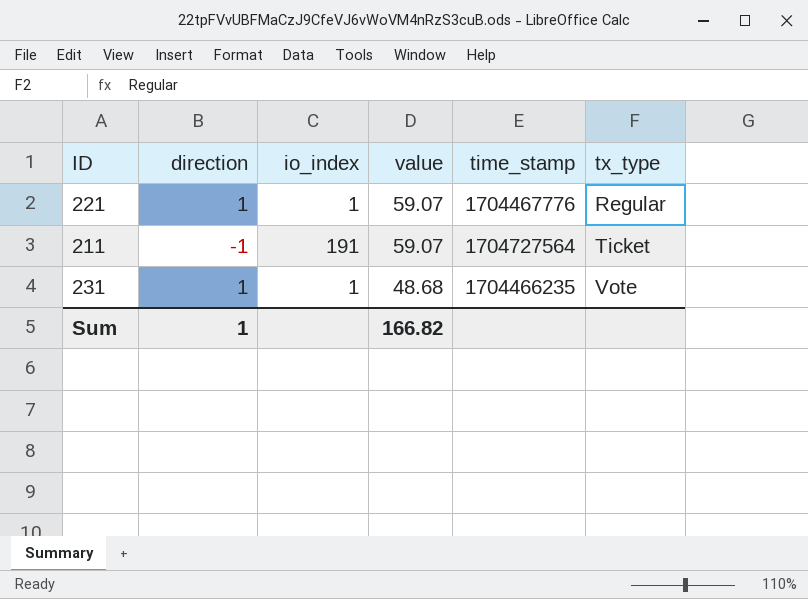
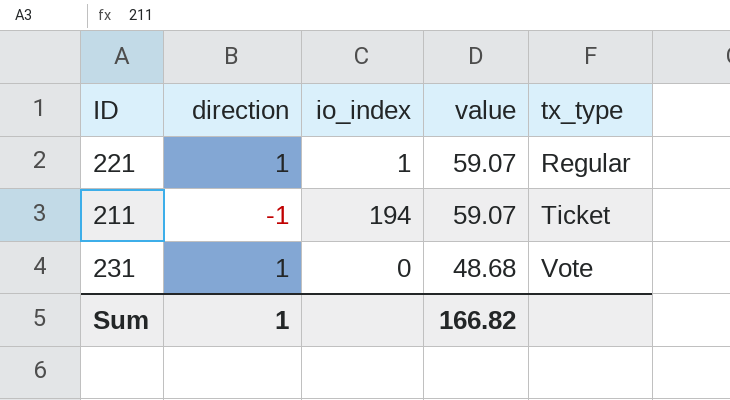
column time_stamp | position: 5 -> none
211 | io_index: 191 -> 194
231 | io_index: 1 -> 0

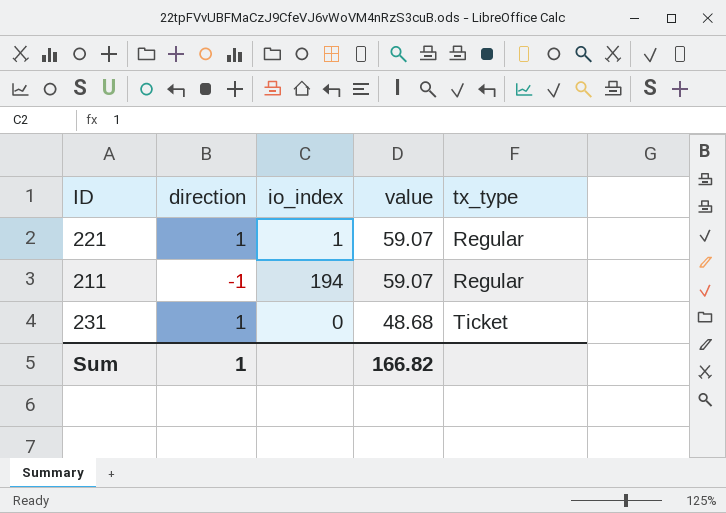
211 | tx_type: Ticket -> Regular
231 | tx_type: Vote -> Ticket

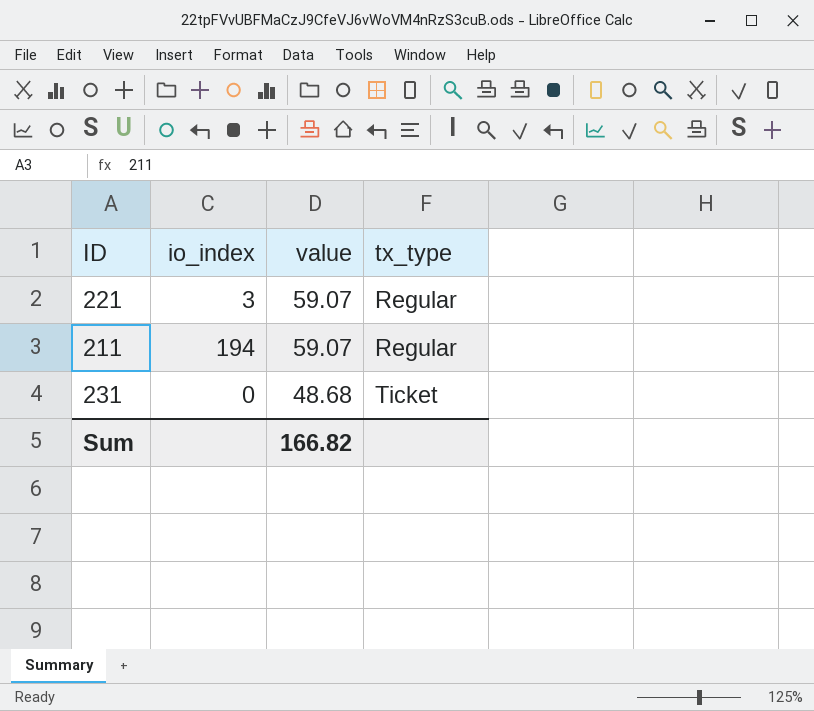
column direction | position: 2 -> none
221 | io_index: 1 -> 3

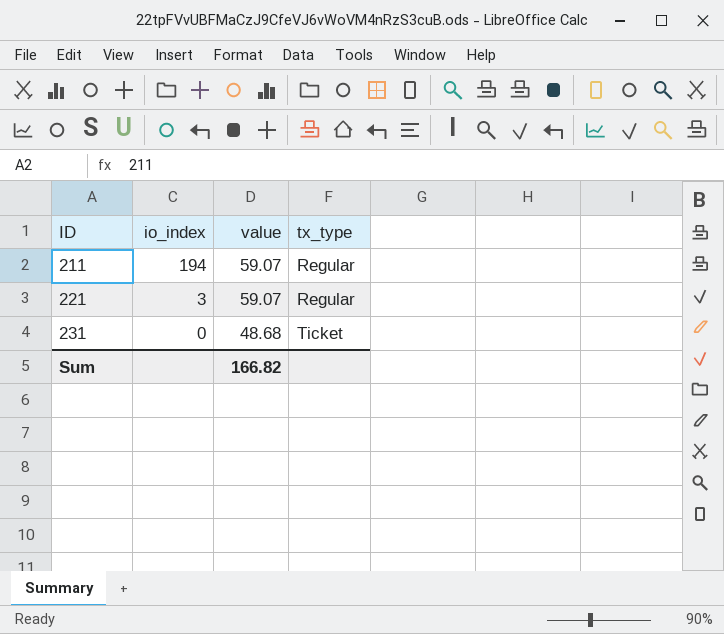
row order: value descending -> ID ascending

